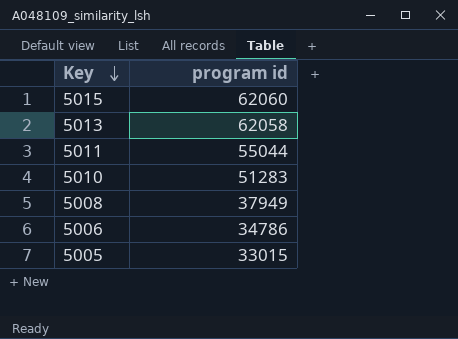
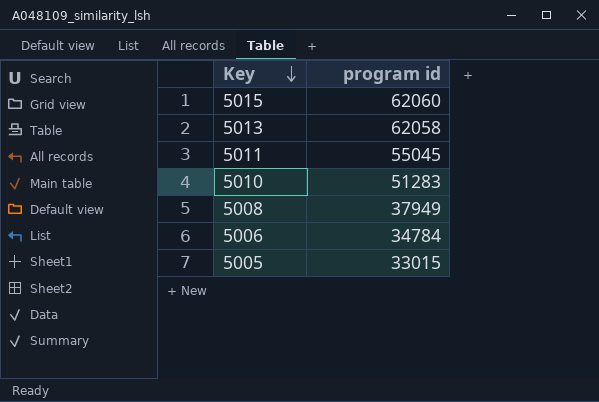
5011 | program id: 55044 -> 55045
5006 | program id: 34786 -> 34784

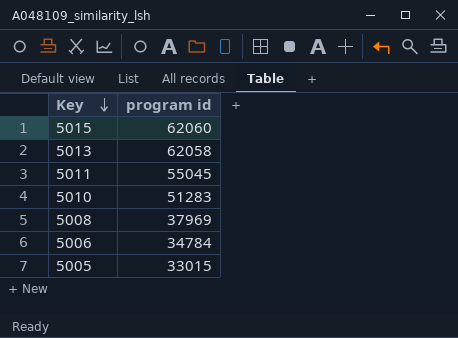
5008 | program id: 37949 -> 37969

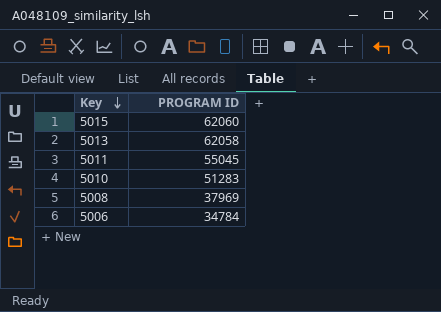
column name: program id -> PROGRAM ID
row 5005: 33015 -> none

